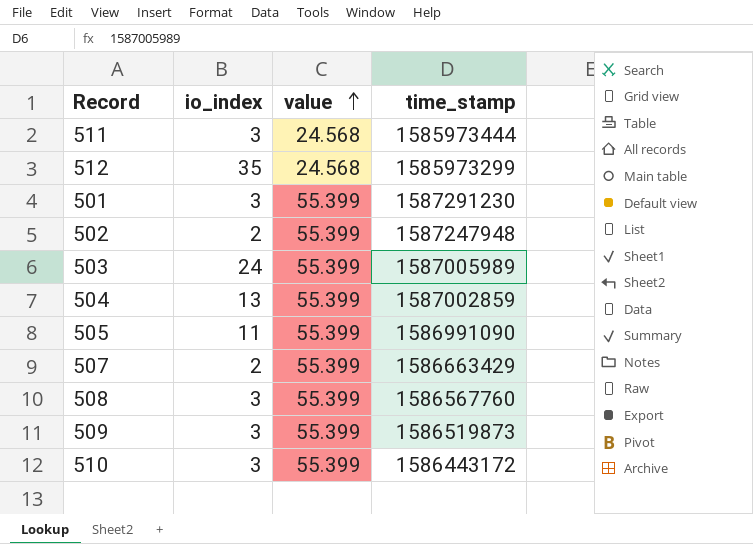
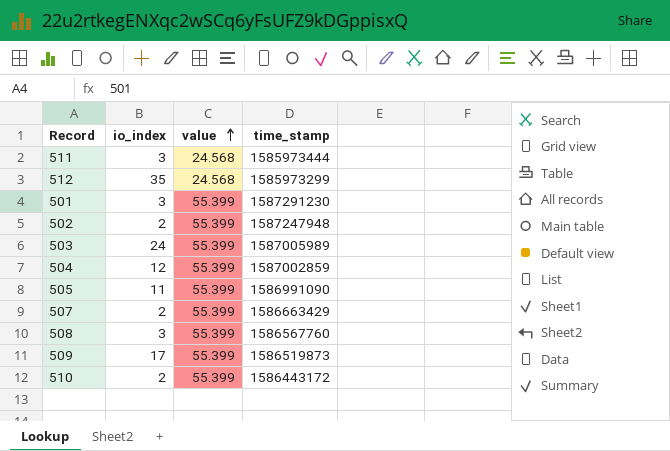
504 | io_index: 13 -> 12
509 | io_index: 3 -> 17
510 | io_index: 3 -> 2

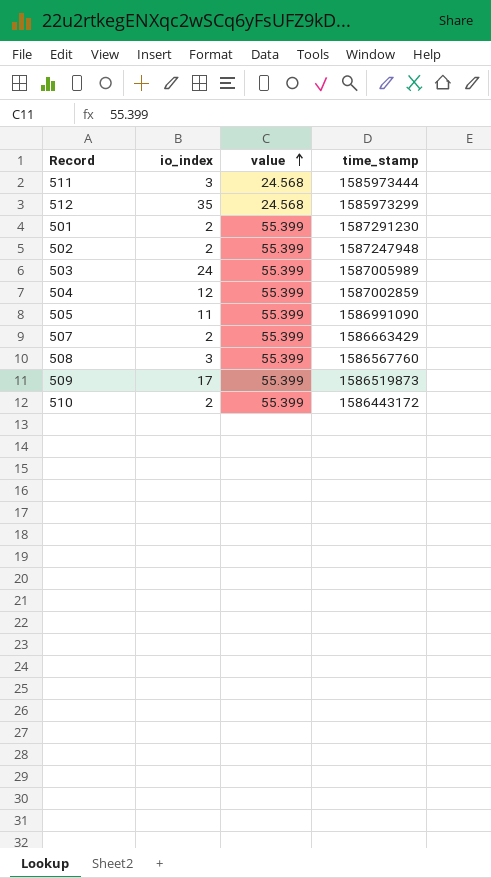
501 | io_index: 3 -> 2

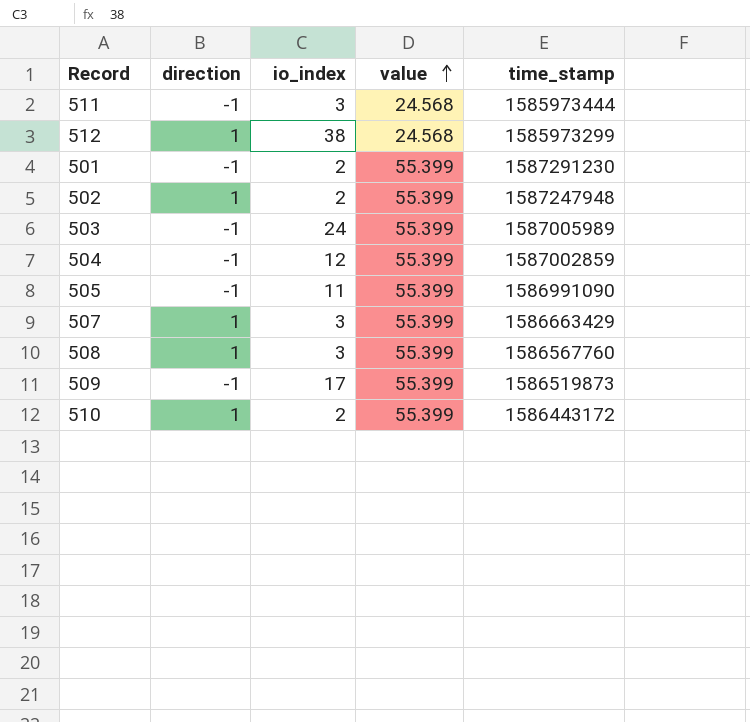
column direction | position: none -> 2
512 | io_index: 35 -> 38
507 | io_index: 2 -> 3

